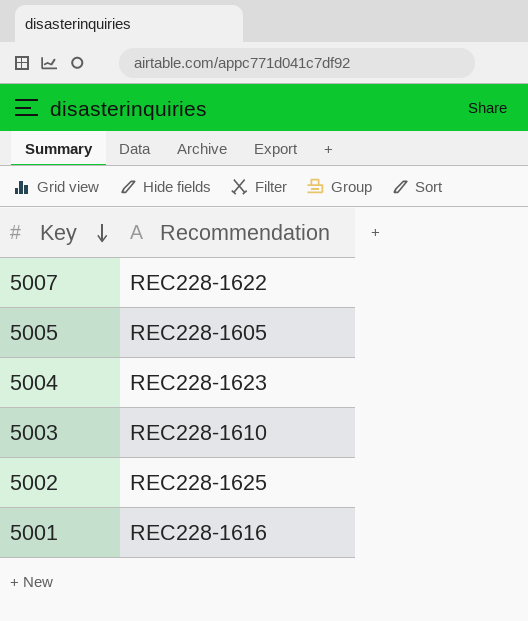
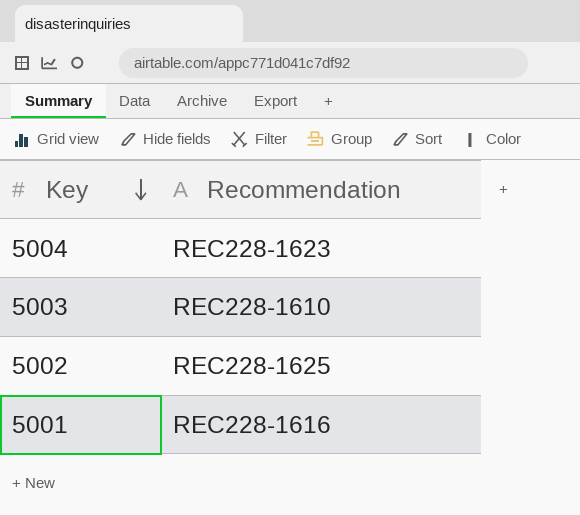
row 5007: REC228-1622 -> none
row 5005: REC228-1605 -> none

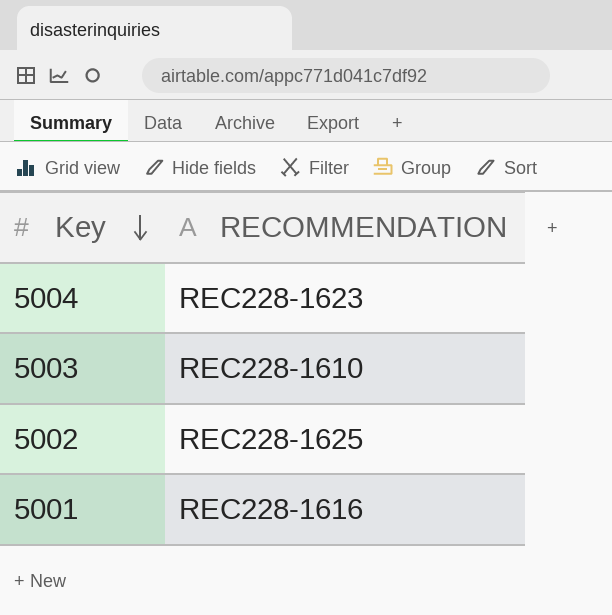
column name: Recommendation -> RECOMMENDATION

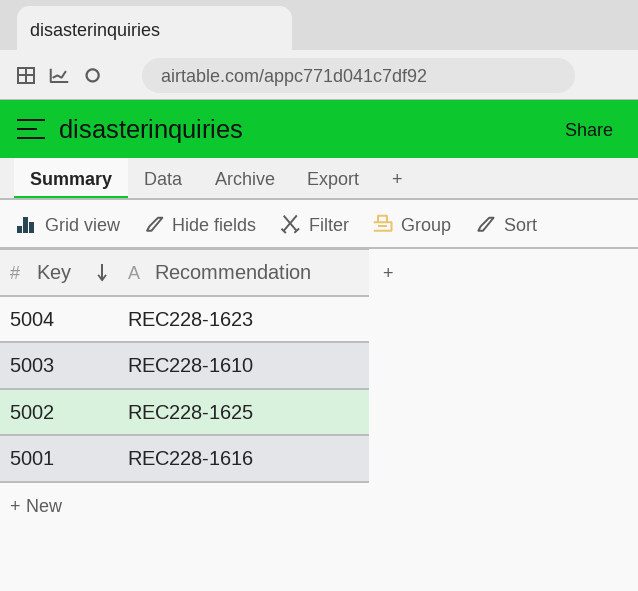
column name: RECOMMENDATION -> Recommendation

